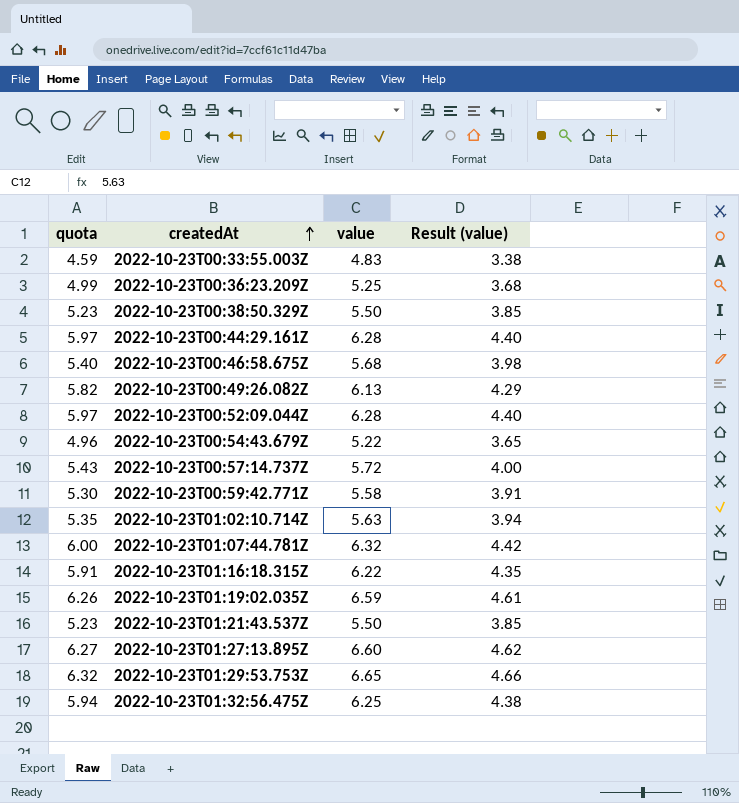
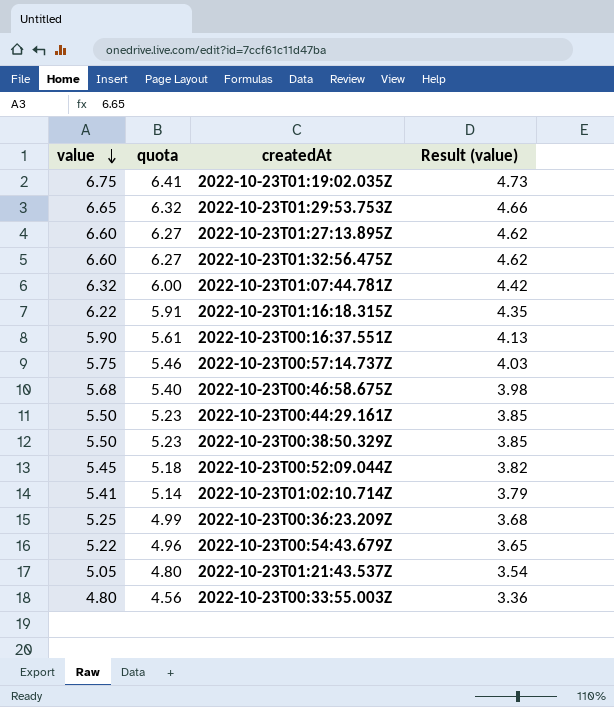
row order: createdAt ascending -> value descending
column value | position: 3 -> 1
row 2022-10-23T00:49:26.082Z: 5.82 | 6.13 | 4.29 -> none
row 2022-10-23T00:59:42.771Z: 5.30 | 5.58 | 3.91 -> none
2022-10-23T01:19:02.035Z | value: 6.59 -> 6.75
2022-10-23T01:19:02.035Z | quota: 6.26 -> 6.41
2022-10-23T01:19:02.035Z | Result (value): 4.61 -> 4.73
2022-10-23T01:32:56.475Z | value: 6.25 -> 6.60
2022-10-23T01:32:56.475Z | quota: 5.94 -> 6.27
2022-10-23T01:32:56.475Z | Result (value): 4.38 -> 4.62
row 2022-10-23T00:16:37.551Z: none -> 5.90 | 5.61 | 4.13
2022-10-23T00:57:14.737Z | value: 5.72 -> 5.75
2022-10-23T00:57:14.737Z | quota: 5.43 -> 5.46
2022-10-23T00:57:14.737Z | Result (value): 4.00 -> 4.03
2022-10-23T00:44:29.161Z | value: 6.28 -> 5.50
2022-10-23T00:44:29.161Z | quota: 5.97 -> 5.23
2022-10-23T00:44:29.161Z | Result (value): 4.40 -> 3.85
2022-10-23T00:52:09.044Z | value: 6.28 -> 5.45
2022-10-23T00:52:09.044Z | quota: 5.97 -> 5.18
2022-10-23T00:52:09.044Z | Result (value): 4.40 -> 3.82
2022-10-23T01:02:10.714Z | value: 5.63 -> 5.41
2022-10-23T01:02:10.714Z | quota: 5.35 -> 5.14
2022-10-23T01:02:10.714Z | Result (value): 3.94 -> 3.79
2022-10-23T01:21:43.537Z | value: 5.50 -> 5.05
2022-10-23T01:21:43.537Z | quota: 5.23 -> 4.80
2022-10-23T01:21:43.537Z | Result (value): 3.85 -> 3.54
2022-10-23T00:33:55.003Z | value: 4.83 -> 4.80
2022-10-23T00:33:55.003Z | quota: 4.59 -> 4.56
2022-10-23T00:33:55.003Z | Result (value): 3.38 -> 3.36

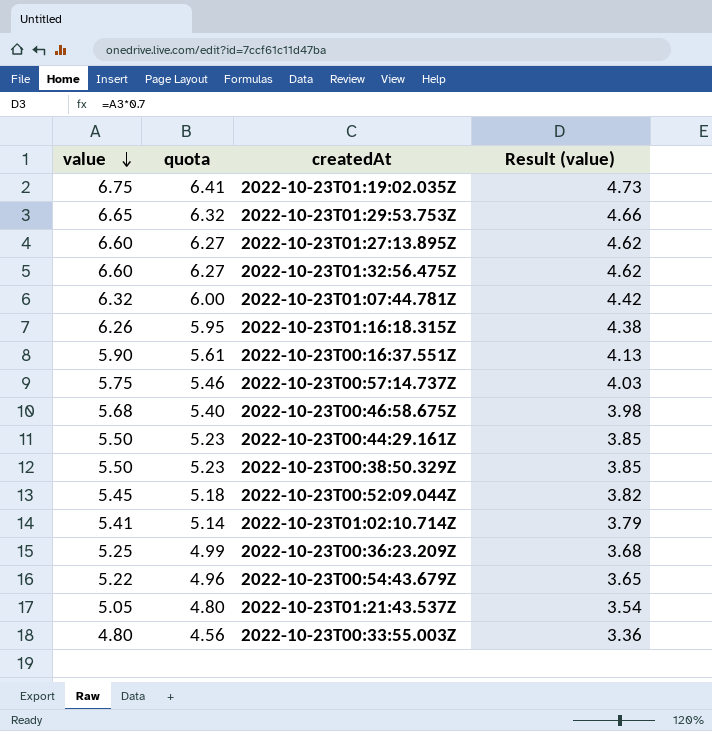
2022-10-23T01:16:18.315Z | value: 6.22 -> 6.26
2022-10-23T01:16:18.315Z | quota: 5.91 -> 5.95
2022-10-23T01:16:18.315Z | Result (value): 4.35 -> 4.38

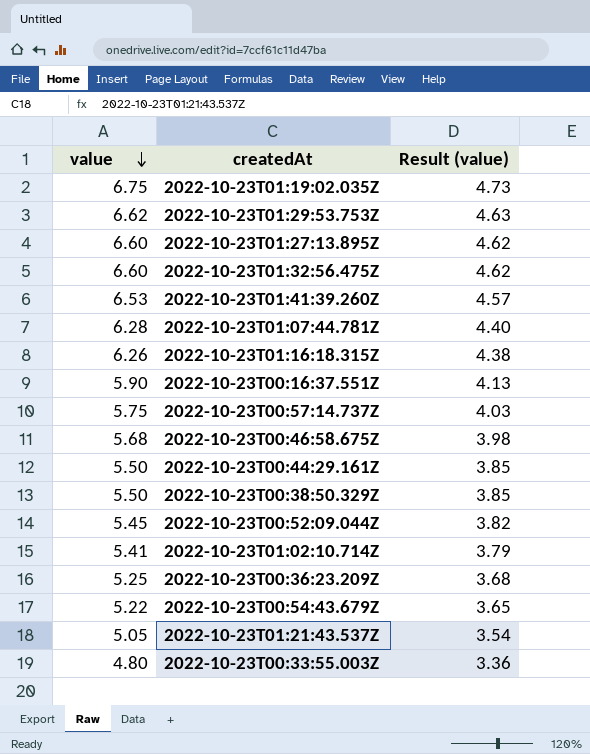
column quota | formula: [value] * 0.95 -> none
2022-10-23T01:29:53.753Z | value: 6.65 -> 6.62
2022-10-23T01:29:53.753Z | Result (value): 4.66 -> 4.63
row 2022-10-23T01:41:39.260Z: none -> 6.53 | 4.57
2022-10-23T01:07:44.781Z | value: 6.32 -> 6.28
2022-10-23T01:07:44.781Z | Result (value): 4.42 -> 4.40

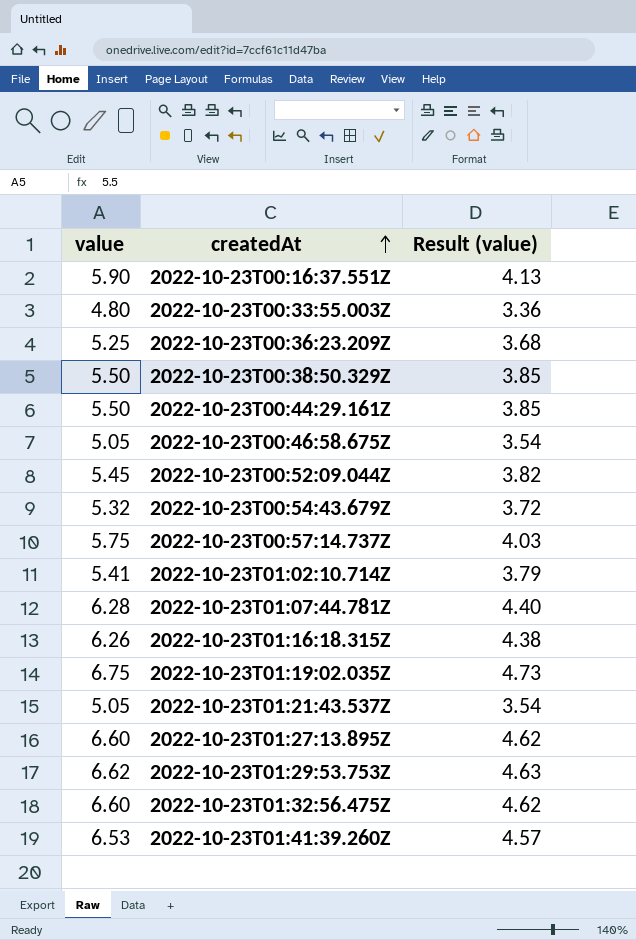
row order: value descending -> createdAt ascending
2022-10-23T00:46:58.675Z | value: 5.68 -> 5.05
2022-10-23T00:46:58.675Z | Result (value): 3.98 -> 3.54
2022-10-23T00:54:43.679Z | value: 5.22 -> 5.32
2022-10-23T00:54:43.679Z | Result (value): 3.65 -> 3.72

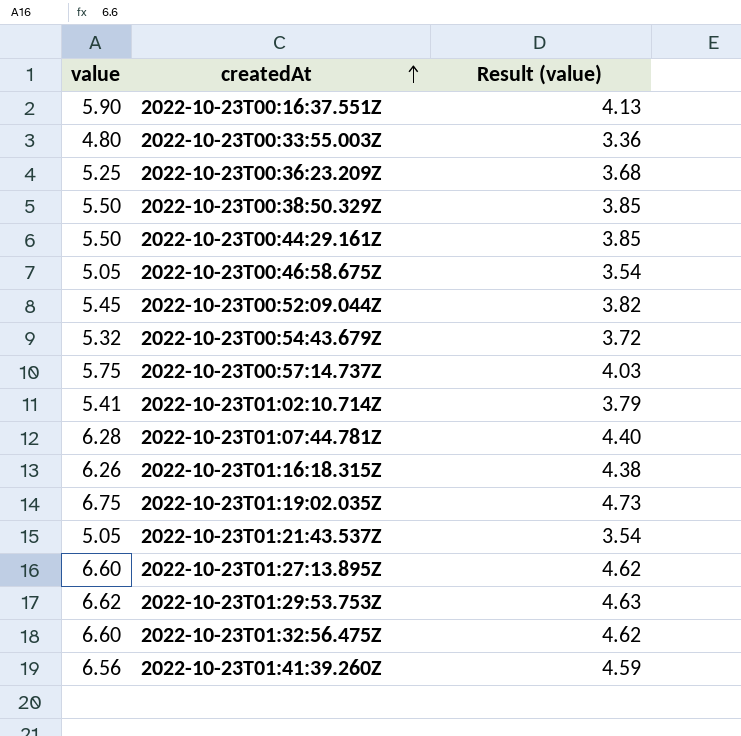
2022-10-23T01:41:39.260Z | value: 6.53 -> 6.56
2022-10-23T01:41:39.260Z | Result (value): 4.57 -> 4.59

